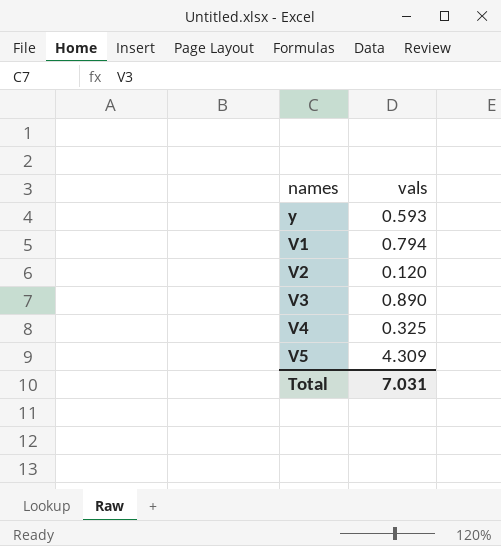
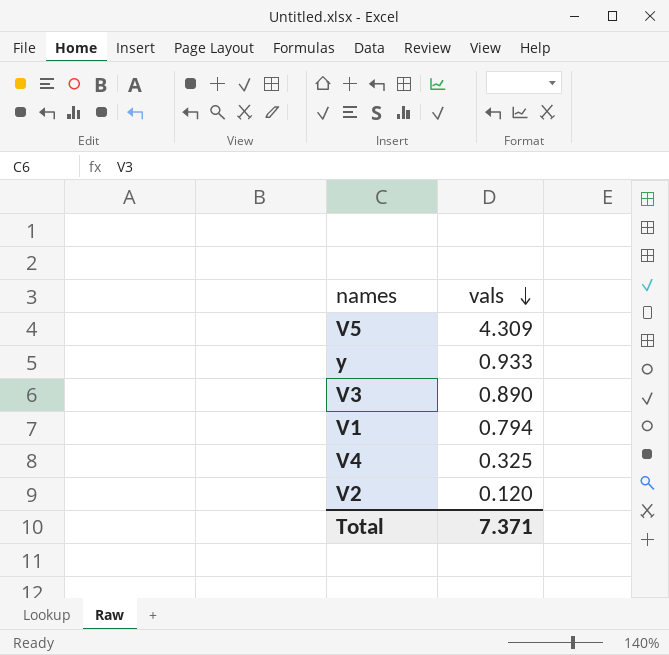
row order: none -> vals descending
y | vals: 0.593 -> 0.933
Total | vals: 7.031 -> 7.371

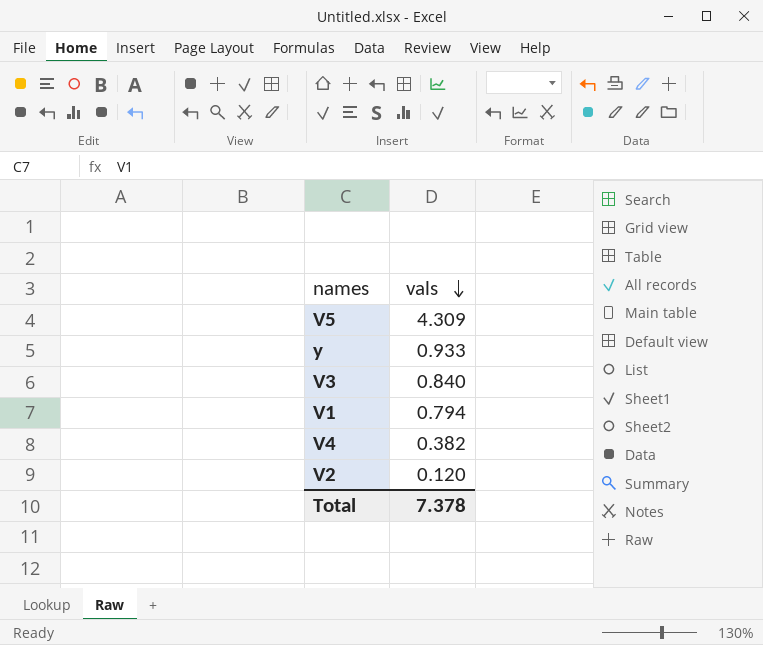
V3 | vals: 0.890 -> 0.840
V4 | vals: 0.325 -> 0.382
Total | vals: 7.371 -> 7.378

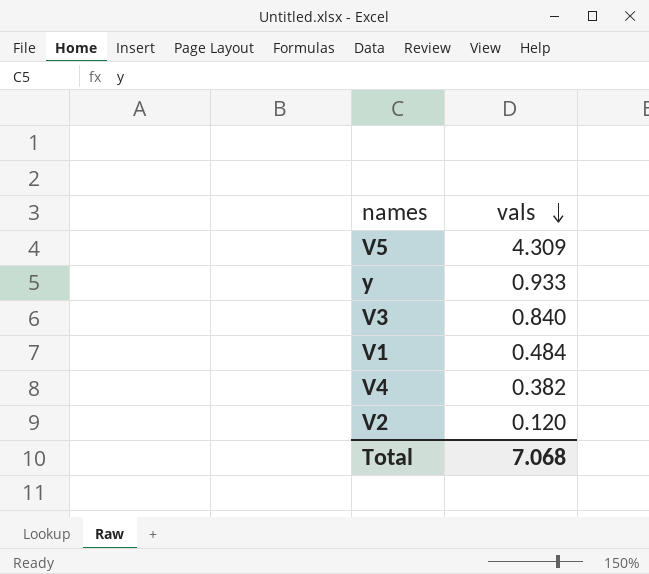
V1 | vals: 0.794 -> 0.484
Total | vals: 7.378 -> 7.068

